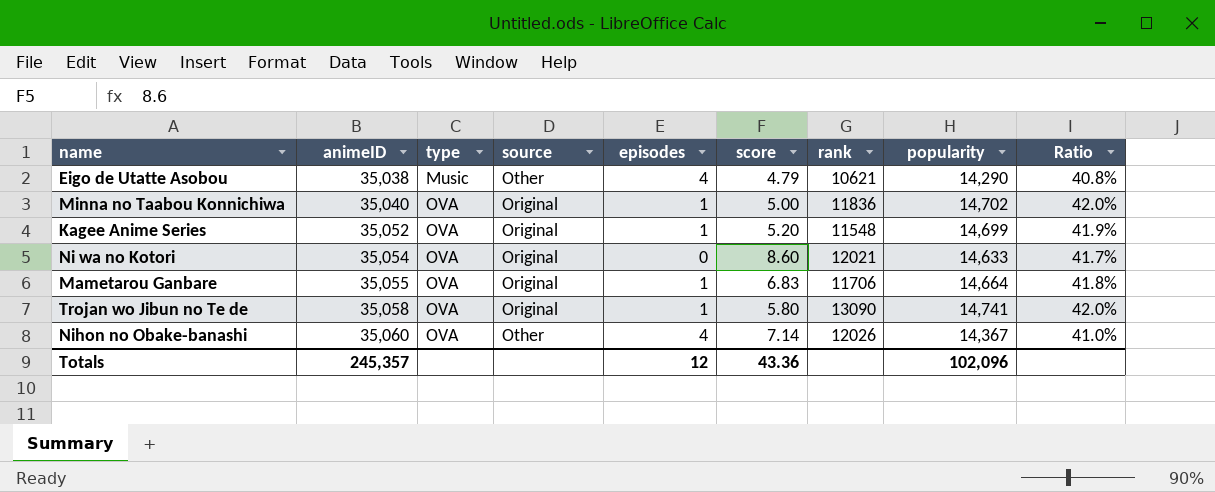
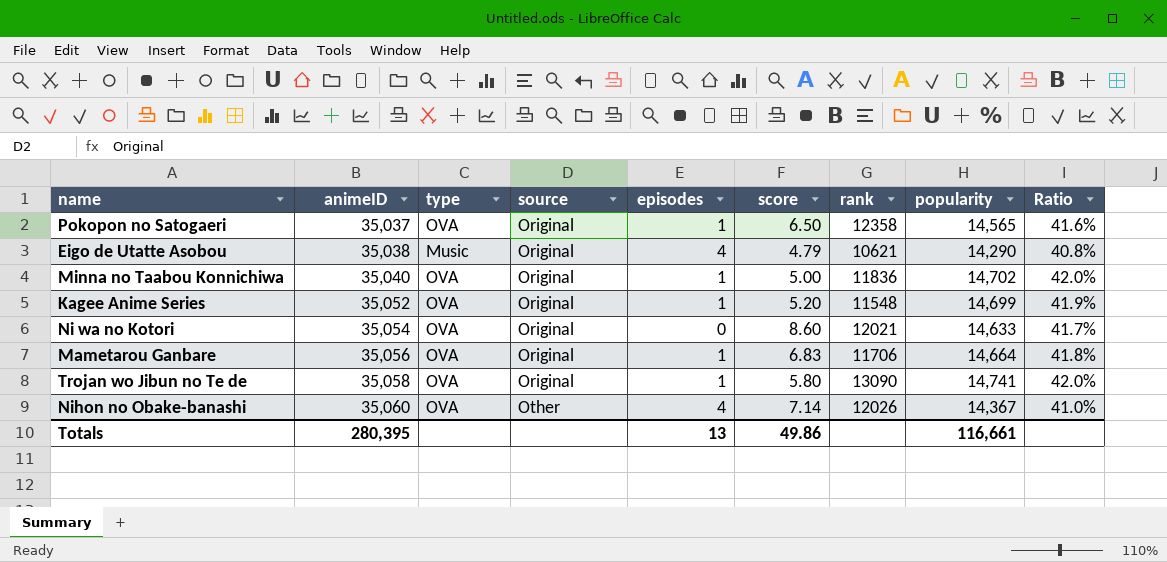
row Pokopon no Satogaeri: none -> 35,037 | OVA | Original | 1 | 6.50 | 12358 | 14,565 | 41.6%
Eigo de Utatte Asobou | source: Other -> Original
Mametarou Ganbare | animeID: 35,055 -> 35,056
Totals | animeID: 245,357 -> 280,395
Totals | episodes: 12 -> 13
Totals | score: 43.36 -> 49.86
Totals | popularity: 102,096 -> 116,661

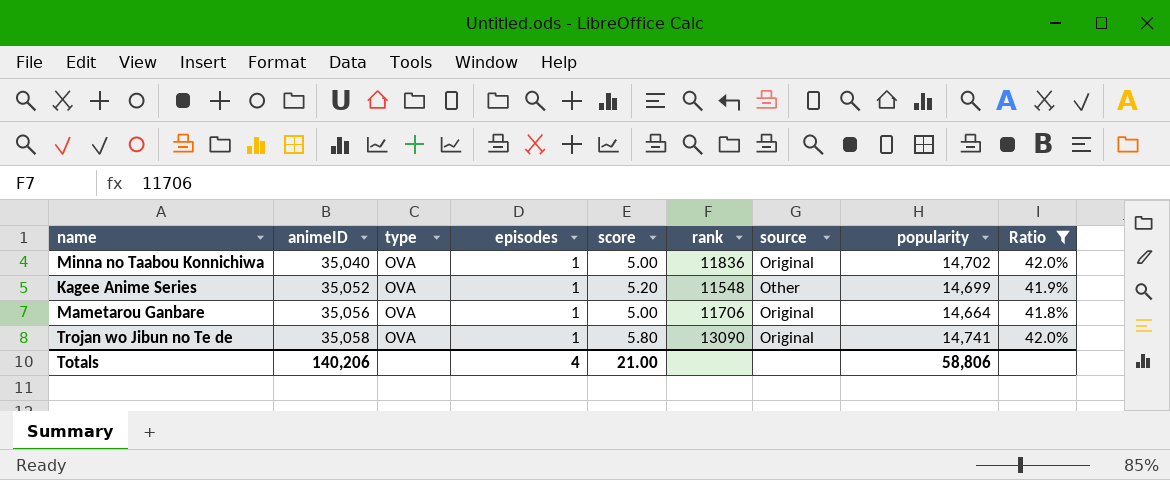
filter: none -> Ratio >= 41.8%
column source | position: 4 -> 7
Kagee Anime Series | source: Original -> Other
Mametarou Ganbare | score: 6.83 -> 5.00
Totals | animeID: 280,395 -> 140,206
Totals | episodes: 13 -> 4
Totals | score: 49.86 -> 21.00
Totals | popularity: 116,661 -> 58,806

